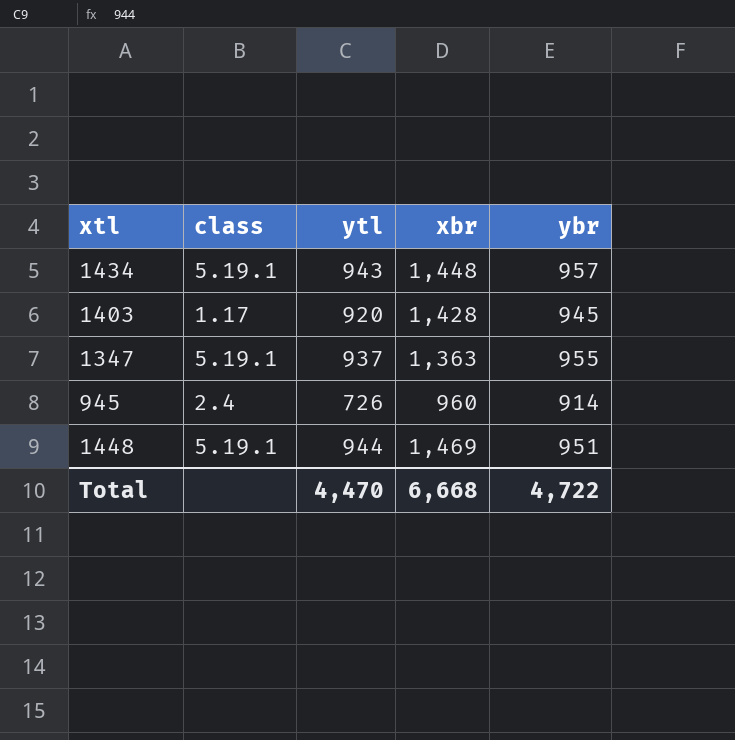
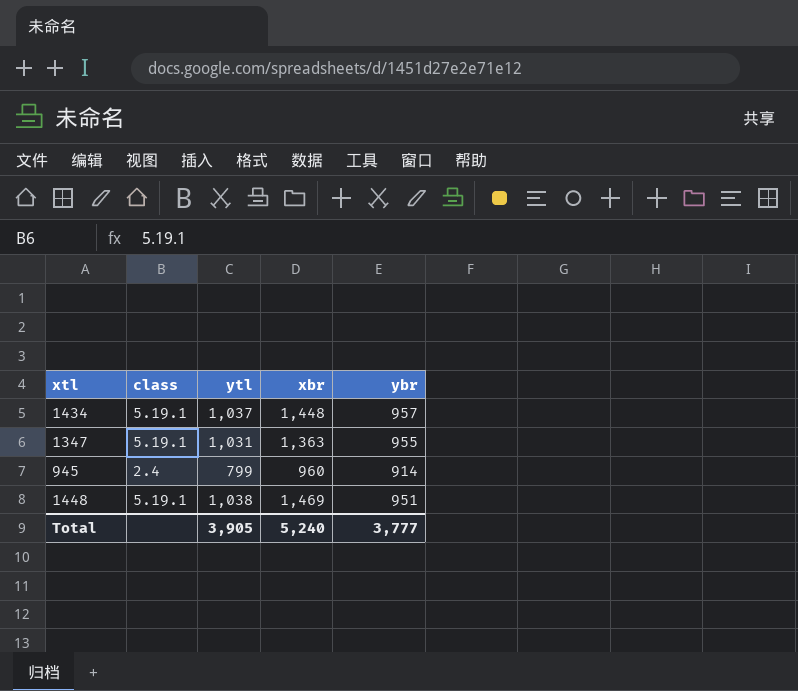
row 1403: 1.17 | 920 | 1,428 | 945 -> none
1434 | ytl: 943 -> 1,037
1347 | ytl: 937 -> 1,031
945 | ytl: 726 -> 799
1448 | ytl: 944 -> 1,038
Total | ytl: 4,470 -> 3,905
Total | xbr: 6,668 -> 5,240
Total | ybr: 4,722 -> 3,777

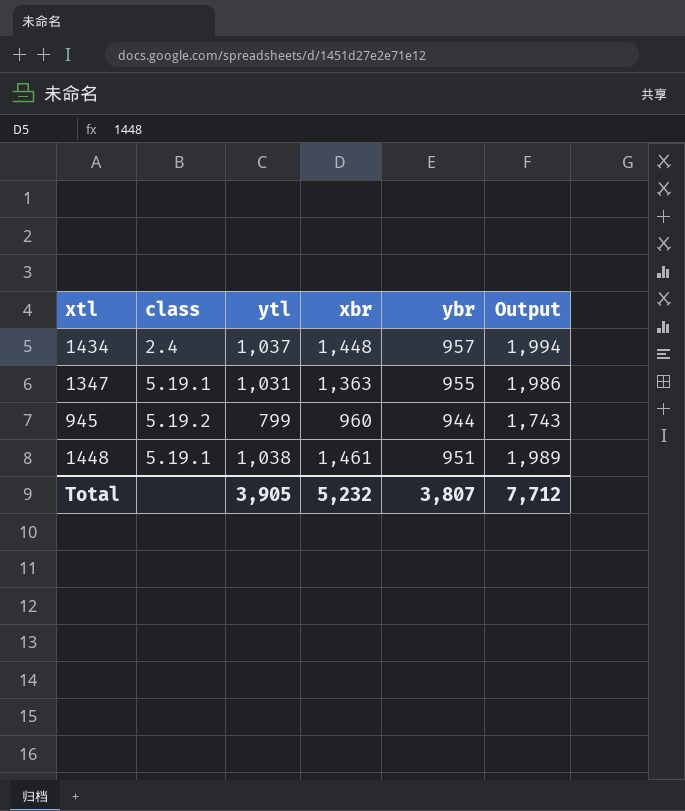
column Output | formula: none -> [ytl] + [ybr]
1434 | class: 5.19.1 -> 2.4
945 | class: 2.4 -> 5.19.2
945 | ybr: 914 -> 944
1448 | xbr: 1,469 -> 1,461
Total | xbr: 5,240 -> 5,232
Total | ybr: 3,777 -> 3,807

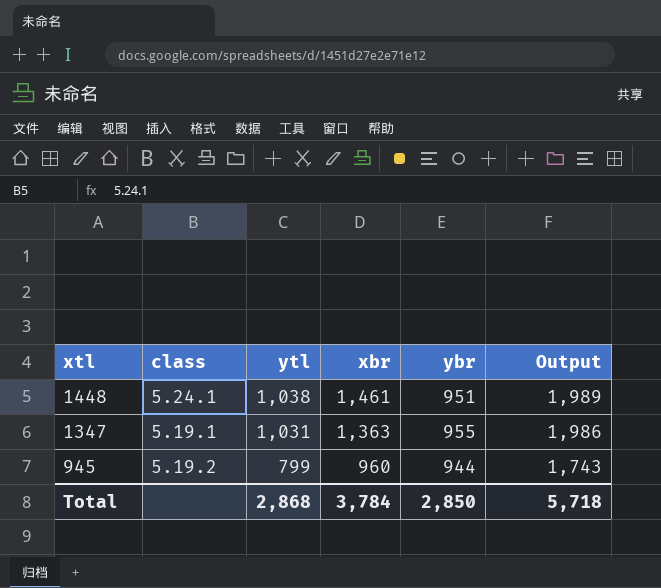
row order: none -> xtl descending
row 1434: 2.4 | 1,037 | 1,448 | 957 | 1,994 -> none
1448 | class: 5.19.1 -> 5.24.1
Total | ytl: 3,905 -> 2,868
Total | xbr: 5,232 -> 3,784
Total | ybr: 3,807 -> 2,850
Total | Output: 7,712 -> 5,718

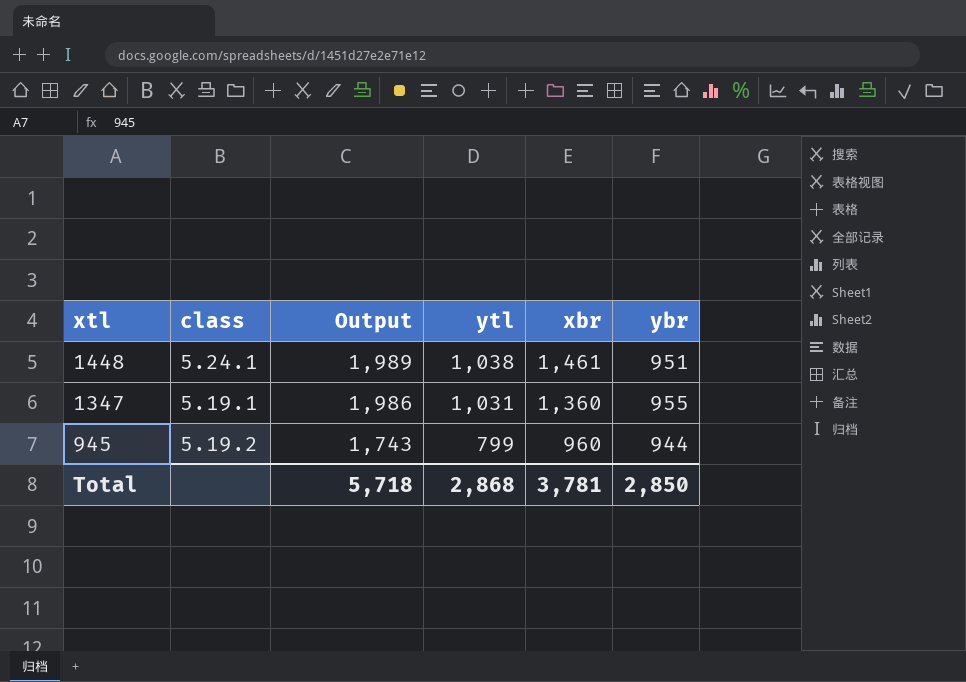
column Output | position: 6 -> 3
1347 | xbr: 1,363 -> 1,360
Total | xbr: 3,784 -> 3,781

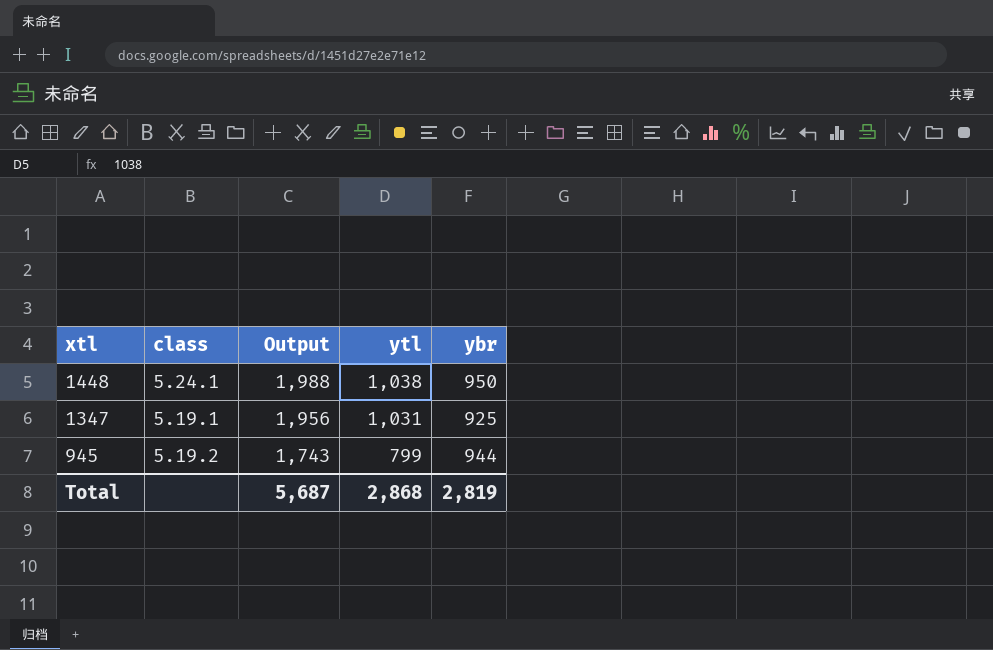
column xbr | position: 5 -> none
1448 | Output: 1,989 -> 1,988
1448 | ybr: 951 -> 950
1347 | Output: 1,986 -> 1,956
1347 | ybr: 955 -> 925
Total | Output: 5,718 -> 5,687
Total | ybr: 2,850 -> 2,819

